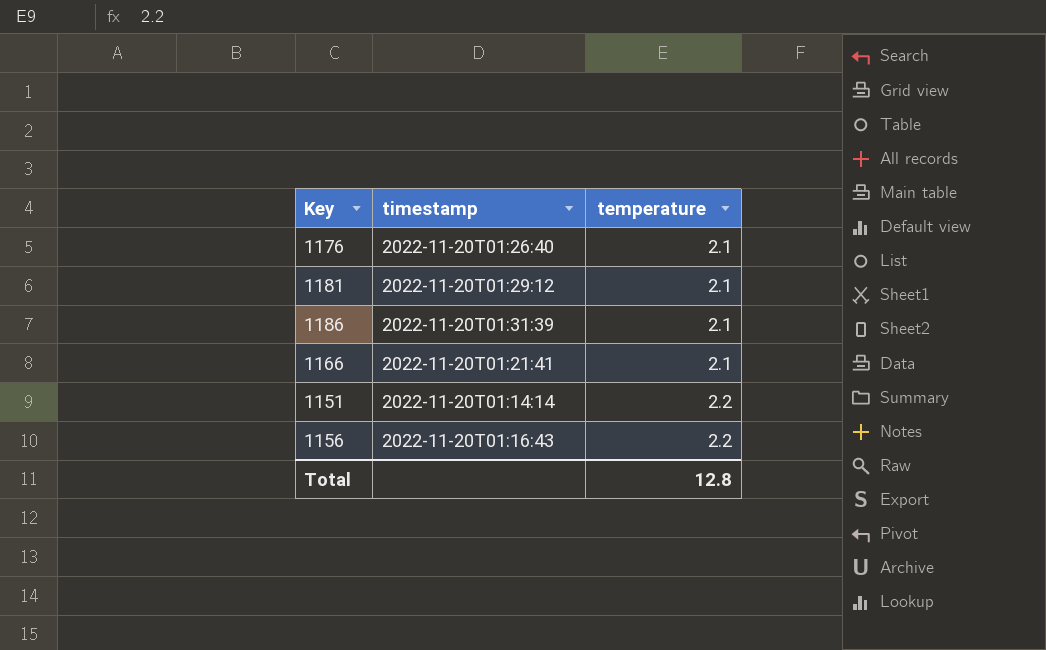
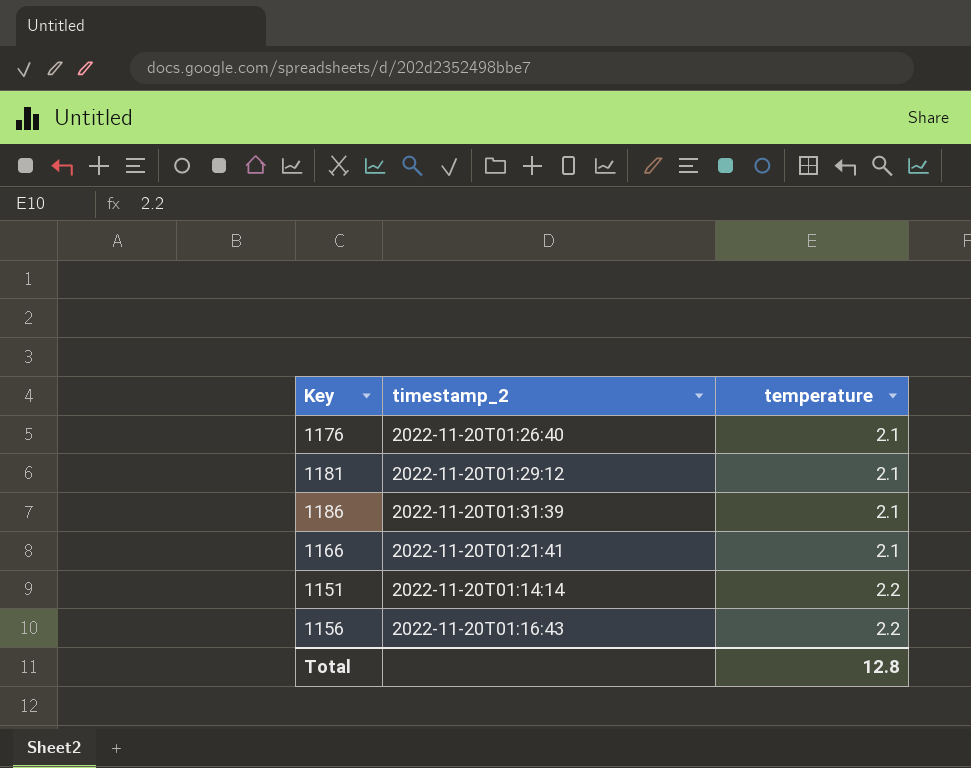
column name: timestamp -> timestamp_2

